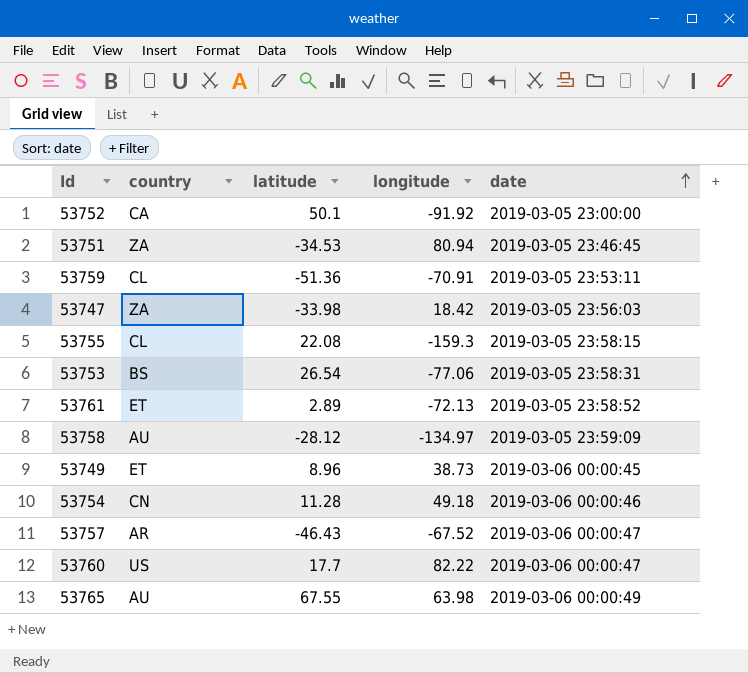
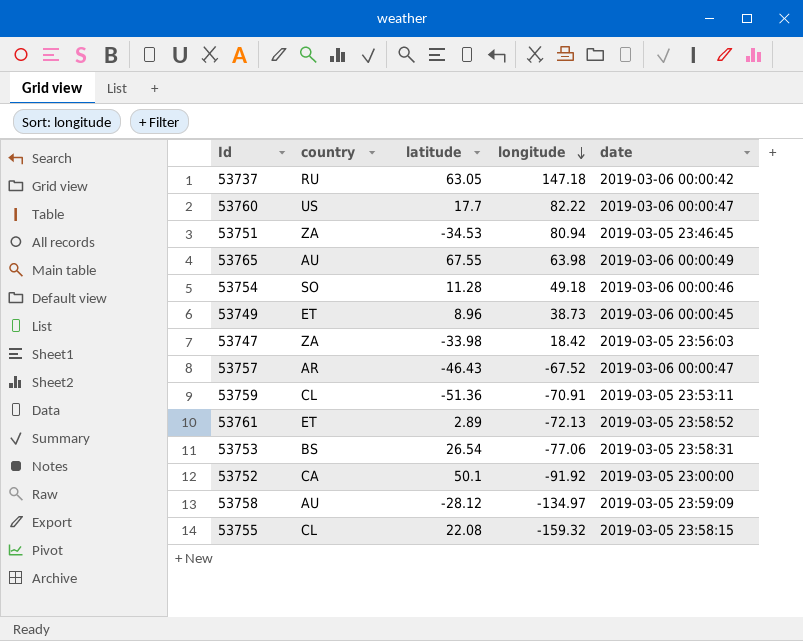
row order: date ascending -> longitude descending
row 53737: none -> RU | 63.05 | 147.18 | 2019-03-06 00:00:42
53754 | country: CN -> SO
53755 | longitude: -159.3 -> -159.32

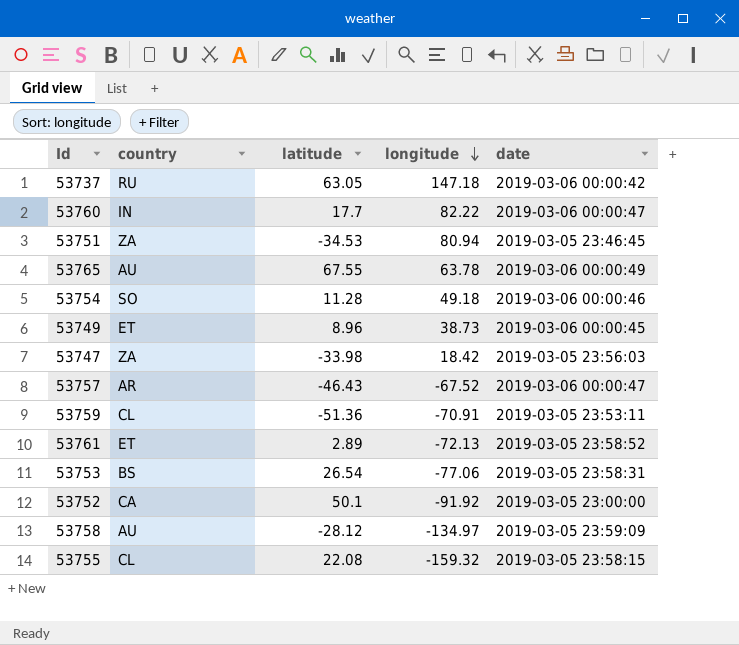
53760 | country: US -> IN
53765 | longitude: 63.98 -> 63.78

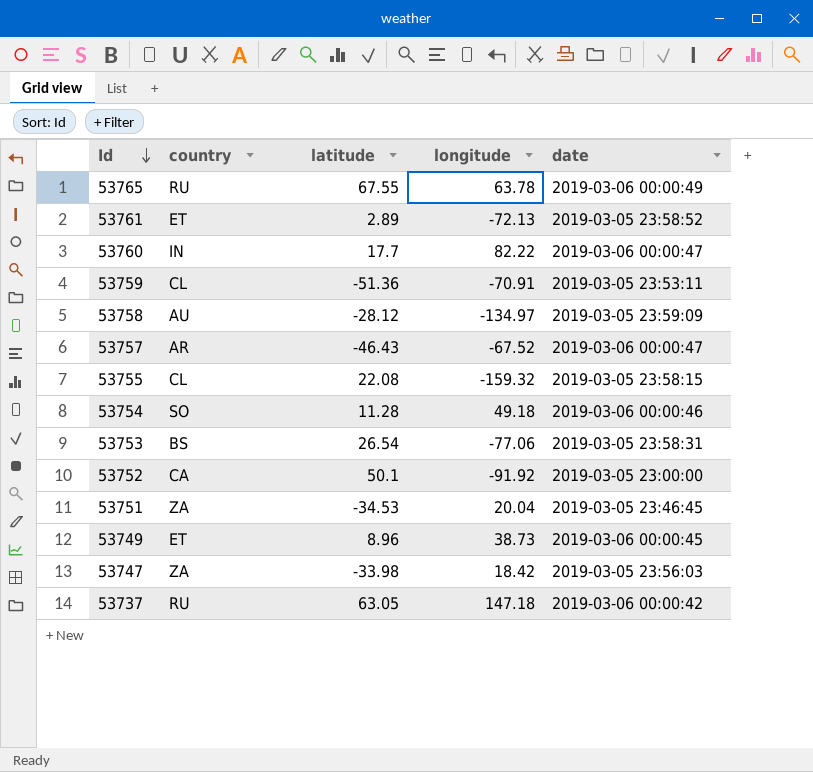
row order: longitude descending -> Id descending
53765 | country: AU -> RU
53751 | longitude: 80.94 -> 20.04

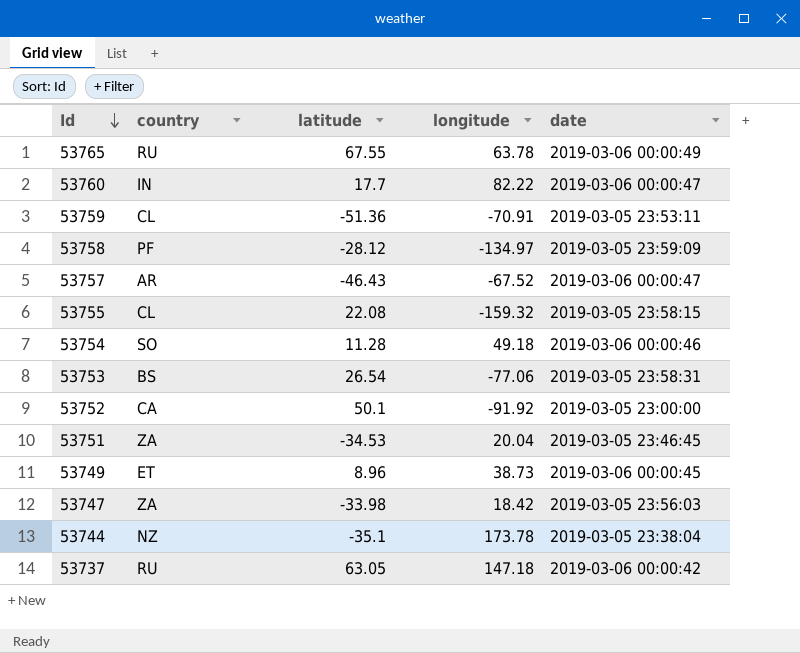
row 53761: ET | 2.89 | -72.13 | 2019-03-05 23:58:52 -> none
53758 | country: AU -> PF
row 53744: none -> NZ | -35.1 | 173.78 | 2019-03-05 23:38:04

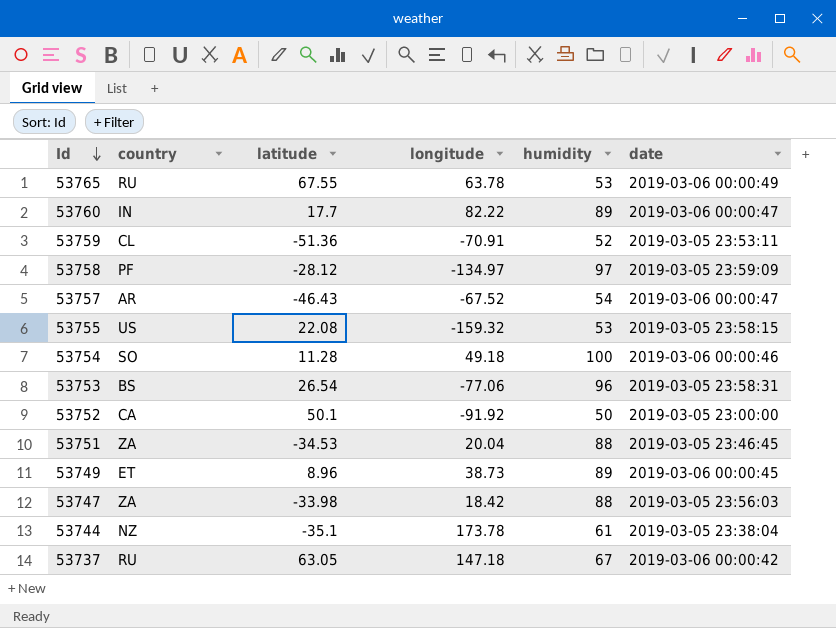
column humidity | position: none -> 5
53755 | country: CL -> US

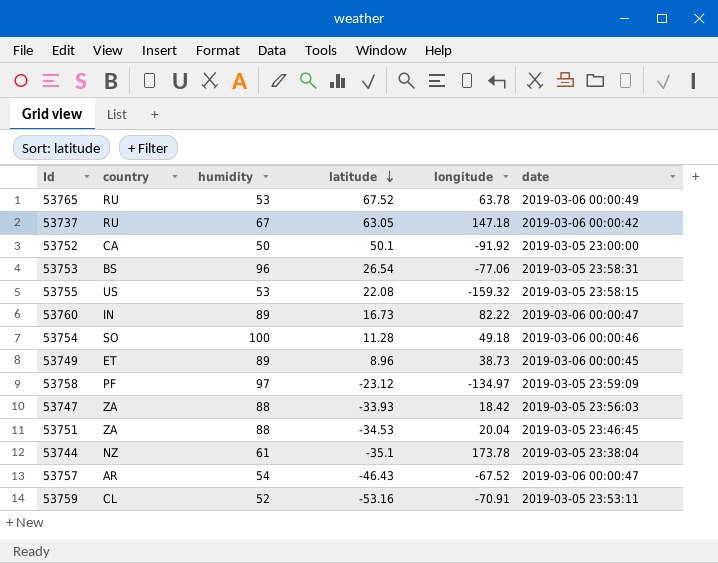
row order: Id descending -> latitude descending
column humidity | position: 5 -> 3
53765 | latitude: 67.55 -> 67.52
53760 | latitude: 17.7 -> 16.73
53758 | latitude: -28.12 -> -23.12
53747 | latitude: -33.98 -> -33.93
53759 | latitude: -51.36 -> -53.16

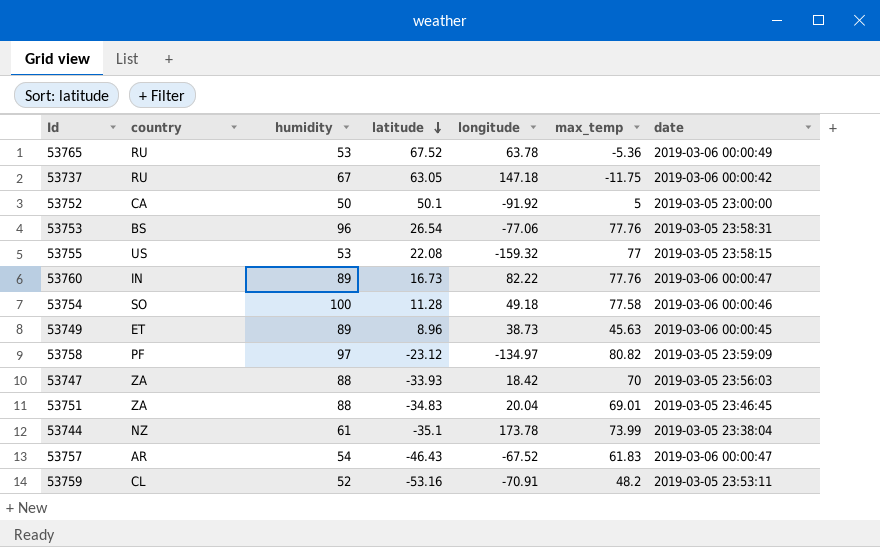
column max_temp | position: none -> 6
53751 | latitude: -34.53 -> -34.83

